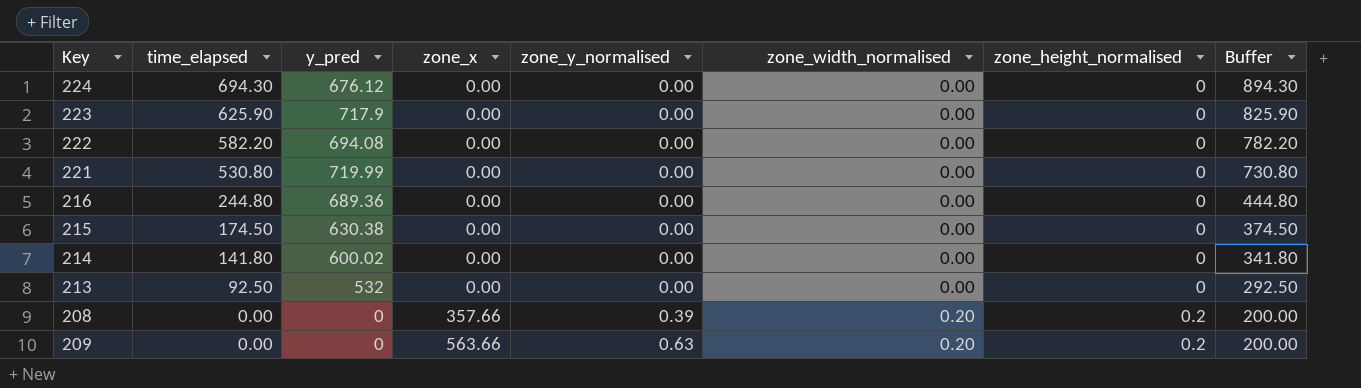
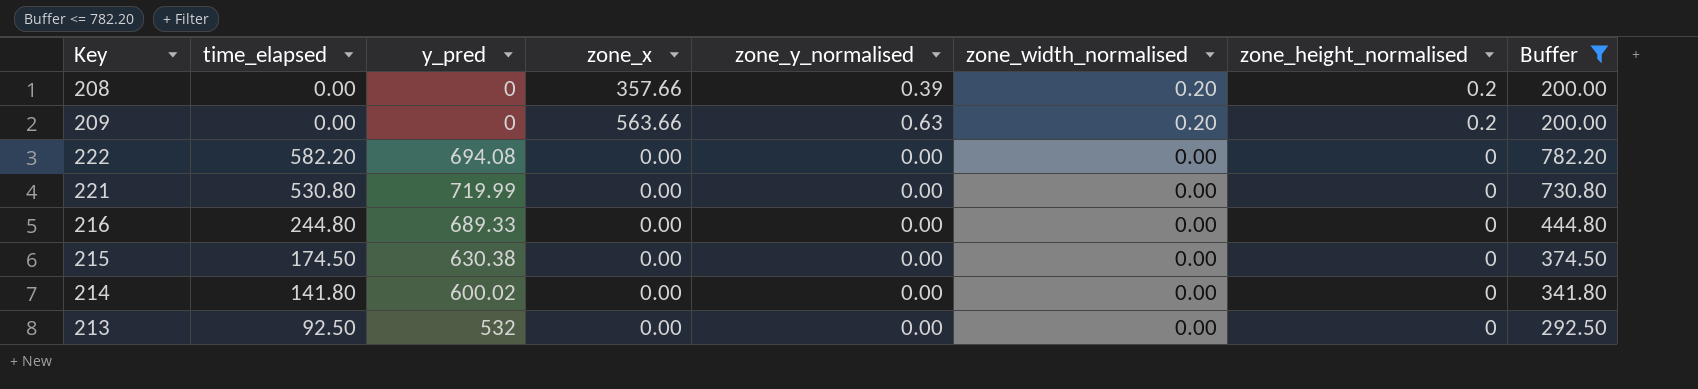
filter: none -> Buffer <= 782.20
row order: time_elapsed descending -> zone_width_normalised descending
216 | y_pred: 689.36 -> 689.33

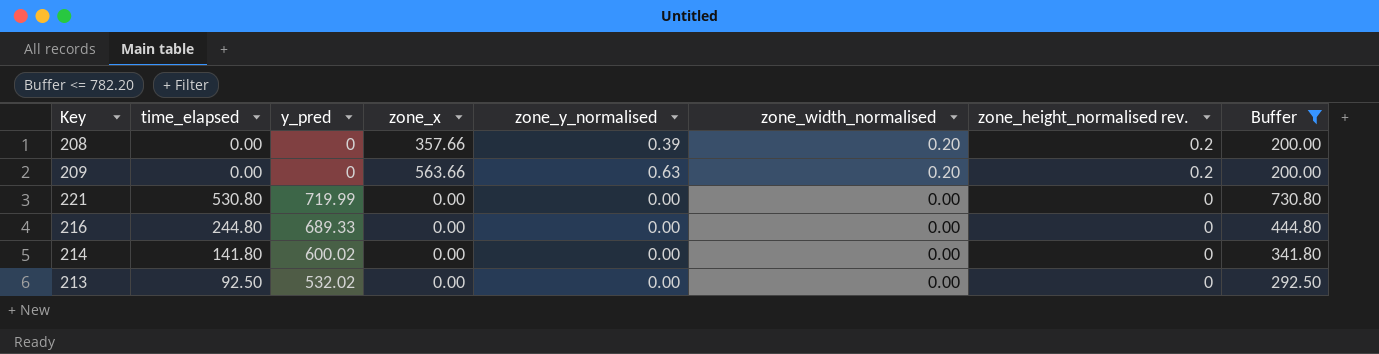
column name: zone_height_normalised -> zone_height_normalised rev.
row 222: 582.20 | 694.08 | 0.00 | 0.00 | 0.00 | 0 | 782.20 -> none
row 215: 174.50 | 630.38 | 0.00 | 0.00 | 0.00 | 0 | 374.50 -> none
213 | y_pred: 532 -> 532.02

